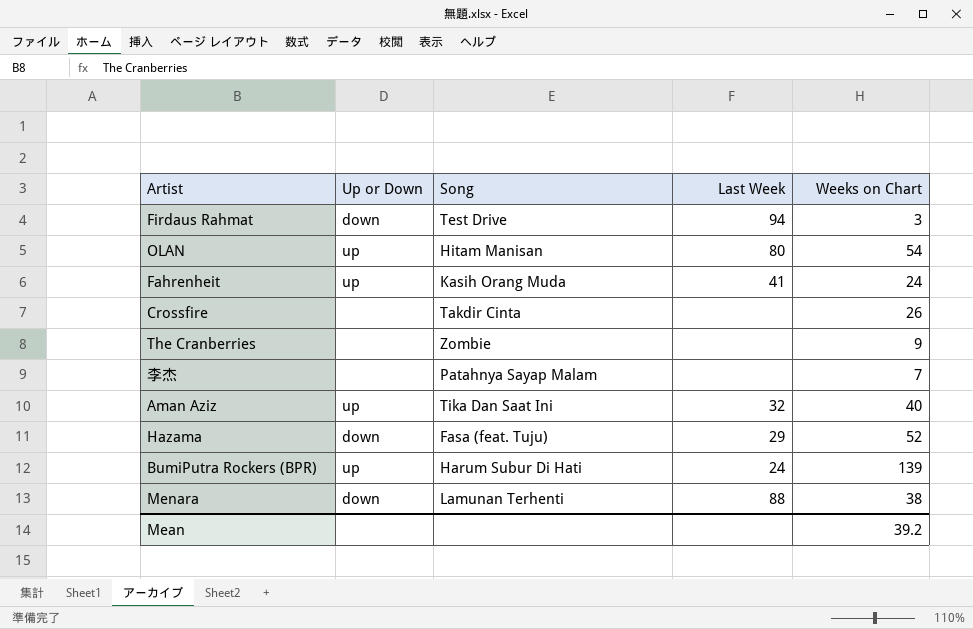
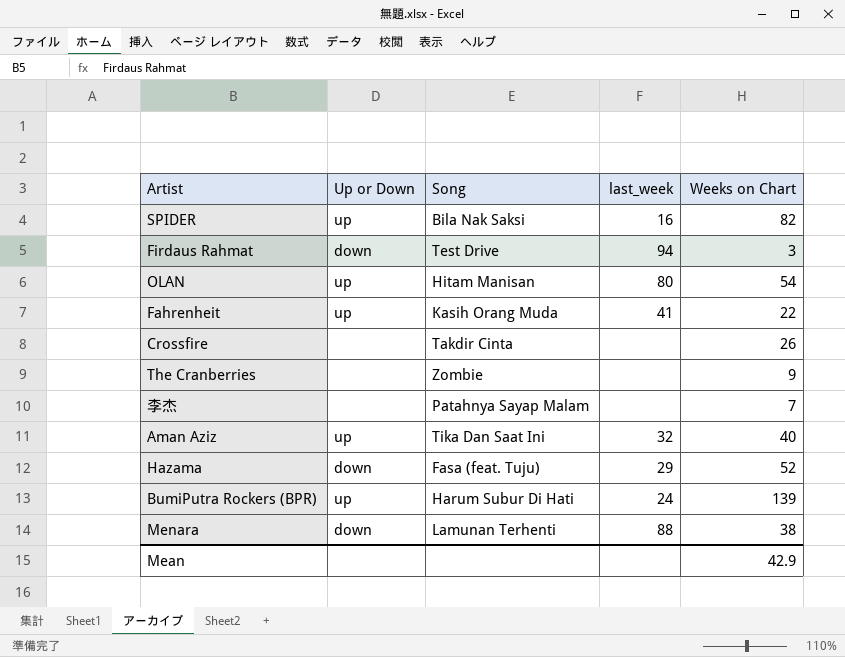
column name: Last Week -> last_week
row SPIDER: none -> up | Bila Nak Saksi | 16 | 82
Fahrenheit | Weeks on Chart: 24 -> 22
Mean | Weeks on Chart: 39.2 -> 42.9

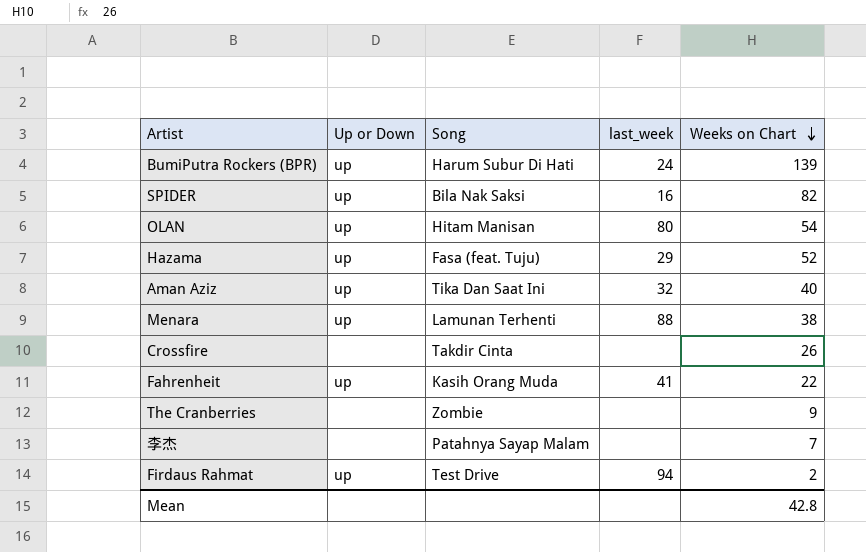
row order: none -> Weeks on Chart descending
Hazama | Up or Down: down -> up
Menara | Up or Down: down -> up
Firdaus Rahmat | Up or Down: down -> up
Firdaus Rahmat | Weeks on Chart: 3 -> 2
Mean | Weeks on Chart: 42.9 -> 42.8

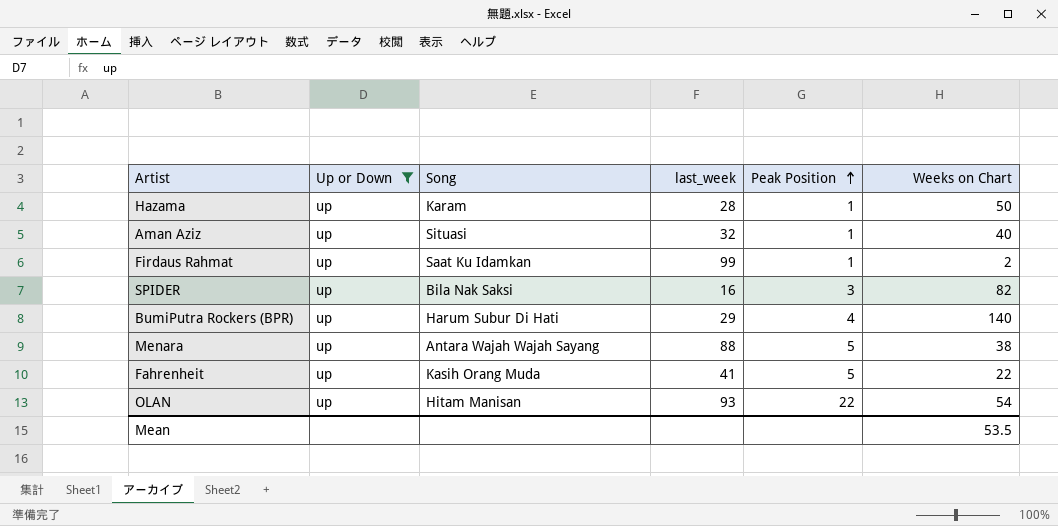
filter: none -> Up or Down = up
row order: Weeks on Chart descending -> Peak Position ascending
column Peak Position | position: none -> 5
Hazama | Song: Fasa (feat. Tuju) -> Karam
Hazama | last_week: 29 -> 28
Hazama | Weeks on Chart: 52 -> 50
Aman Aziz | Song: Tika Dan Saat Ini -> Situasi
Firdaus Rahmat | Song: Test Drive -> Saat Ku Idamkan
Firdaus Rahmat | last_week: 94 -> 99
BumiPutra Rockers (BPR) | last_week: 24 -> 29
BumiPutra Rockers (BPR) | Weeks on Chart: 139 -> 140
Menara | Song: Lamunan Terhenti -> Antara Wajah Wajah Sayang
OLAN | last_week: 80 -> 93
Mean | Weeks on Chart: 42.8 -> 53.5

